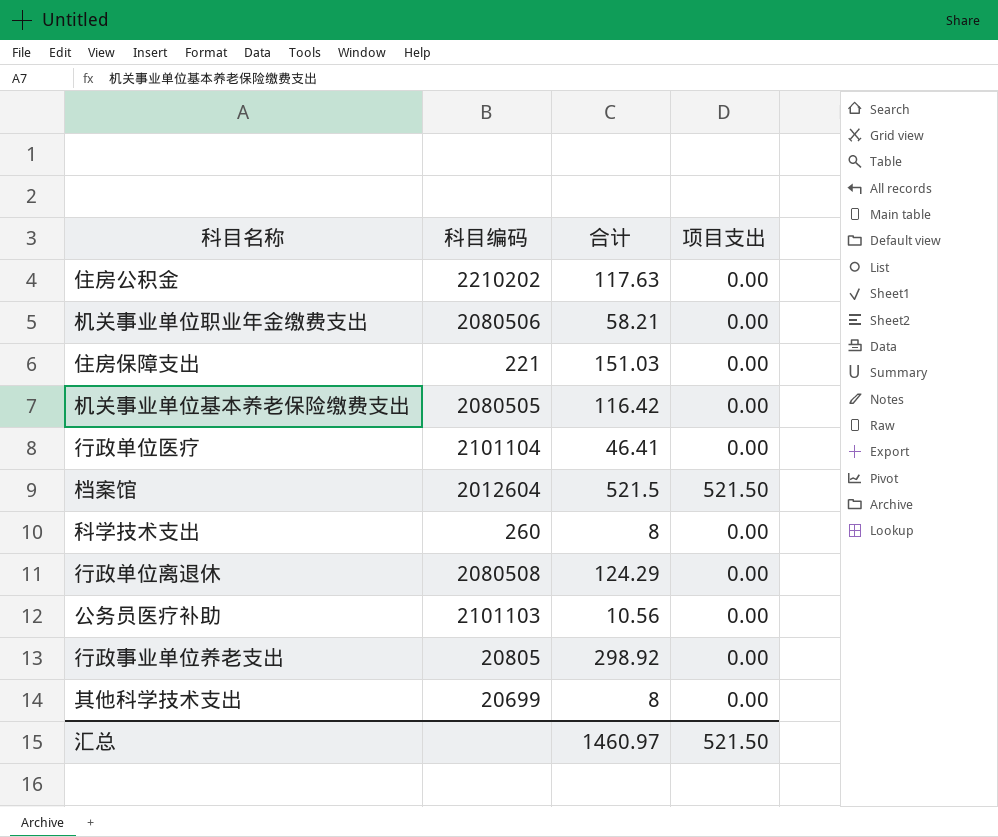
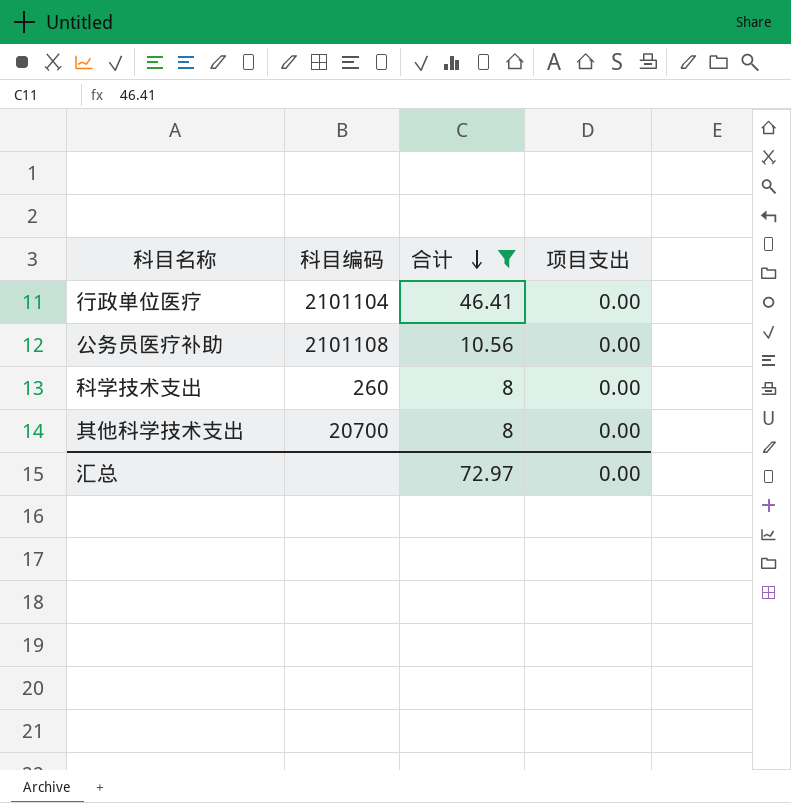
filter: none -> 合计 <= 46.41
row order: none -> 合计 descending
公务员医疗补助 | 科目编码: 2101103 -> 2101108
其他科学技术支出 | 科目编码: 20699 -> 20700
汇总 | 合计: 1460.97 -> 72.97
汇总 | 项目支出: 521.50 -> 0.00

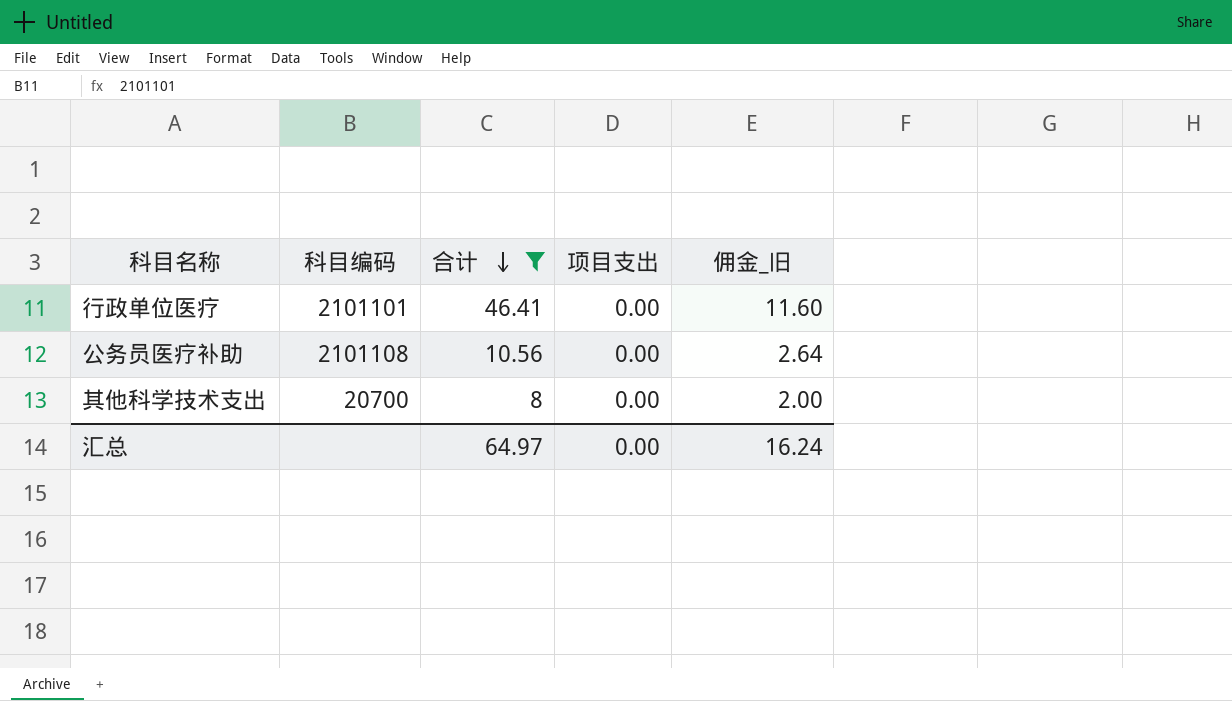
column 佣金_旧 | formula: none -> [合计] * 0.25
row 科学技术支出: 260 | 8 | 0.00 -> none
行政单位医疗 | 科目编码: 2101104 -> 2101101
汇总 | 合计: 72.97 -> 64.97

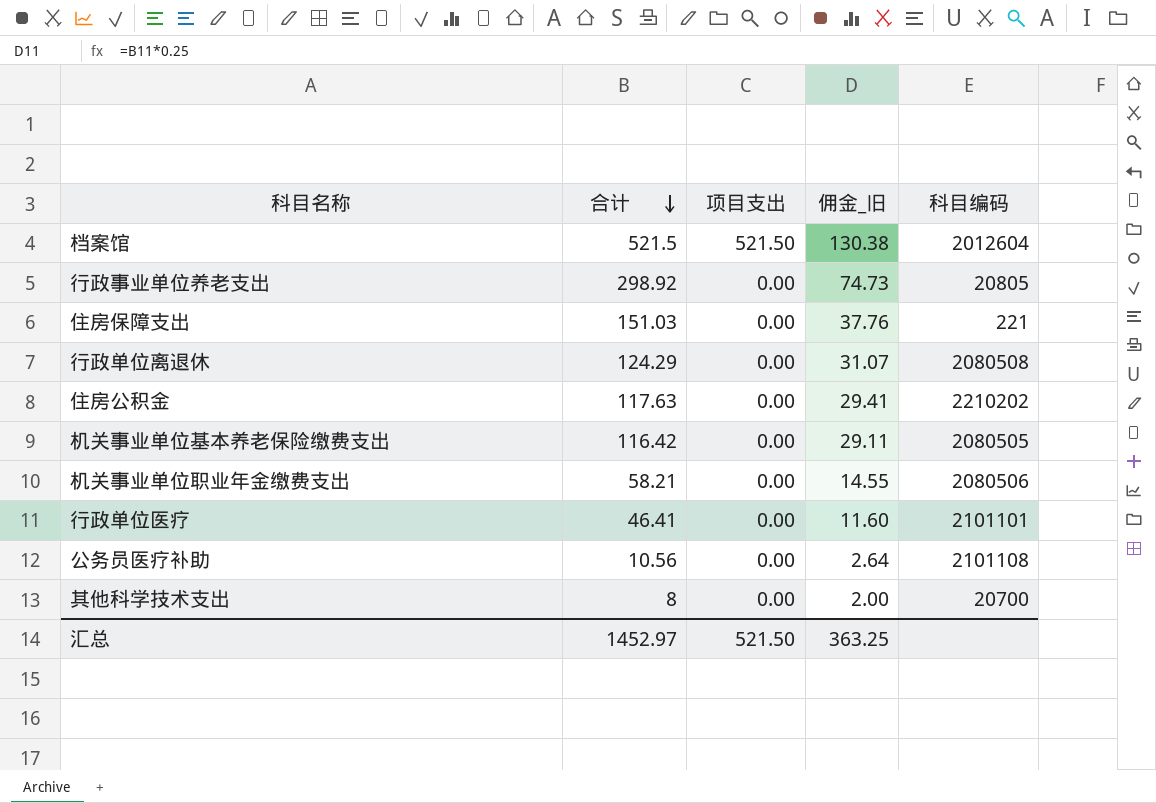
filter: 合计 <= 46.41 -> none
column 科目编码 | position: 2 -> 5
汇总 | 合计: 64.97 -> 1452.97
汇总 | 项目支出: 0.00 -> 521.50
汇总 | 佣金_旧: 16.24 -> 363.25

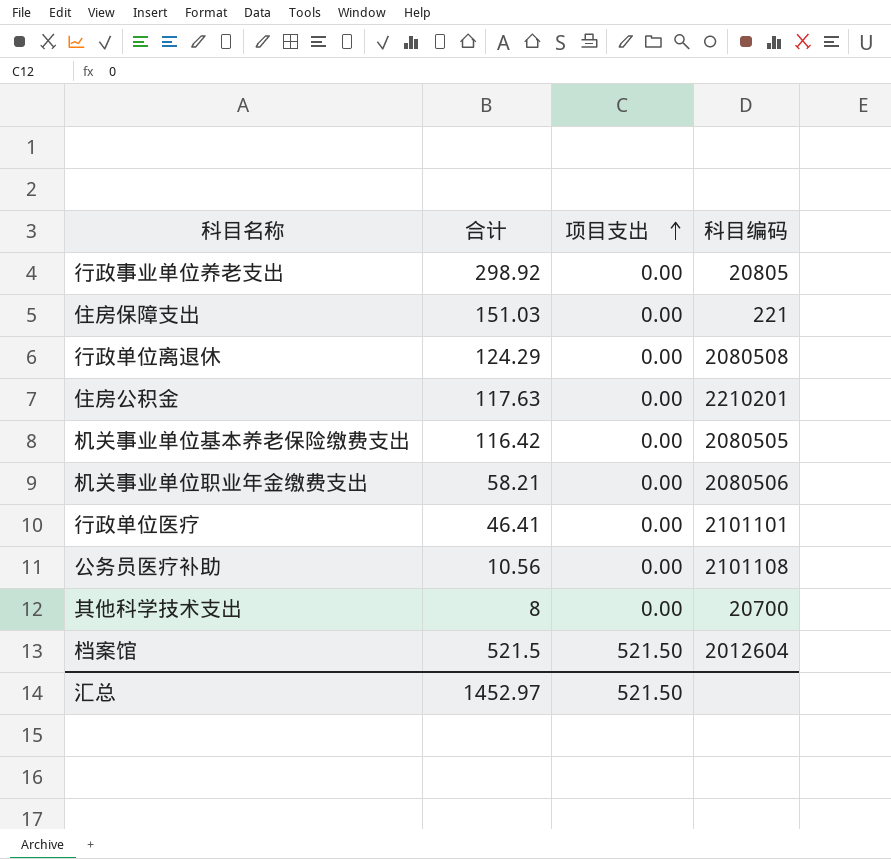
row order: 合计 descending -> 项目支出 ascending
column 佣金_旧 | formula: [合计] * 0.25 -> none
住房公积金 | 科目编码: 2210202 -> 2210201

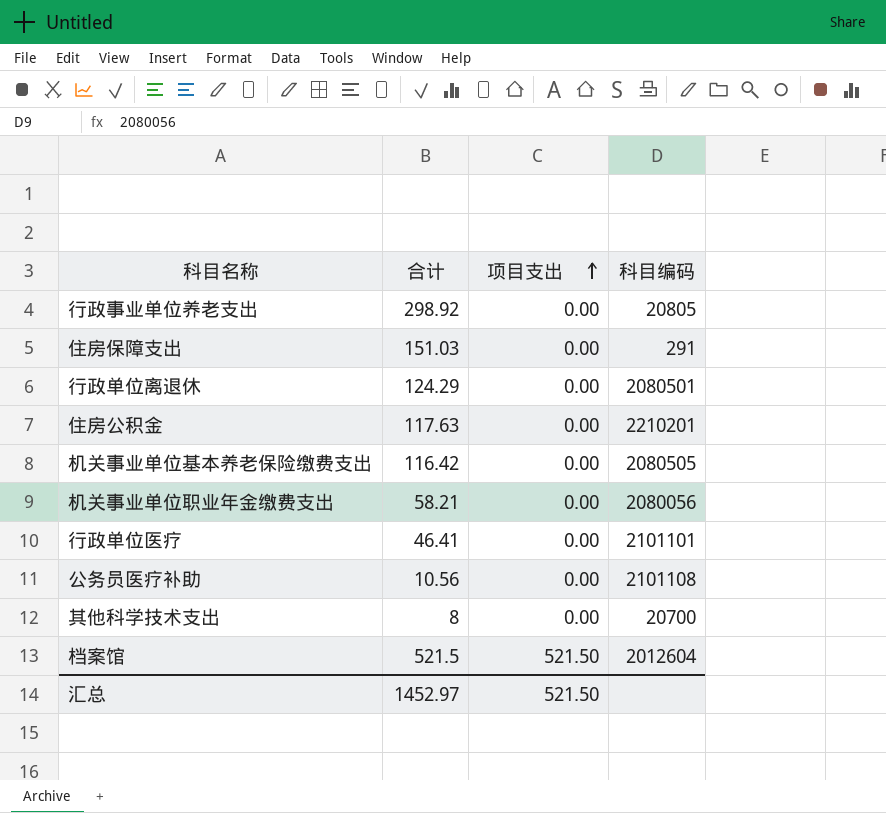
住房保障支出 | 科目编码: 221 -> 291
行政单位离退休 | 科目编码: 2080508 -> 2080501
机关事业单位职业年金缴费支出 | 科目编码: 2080506 -> 2080056

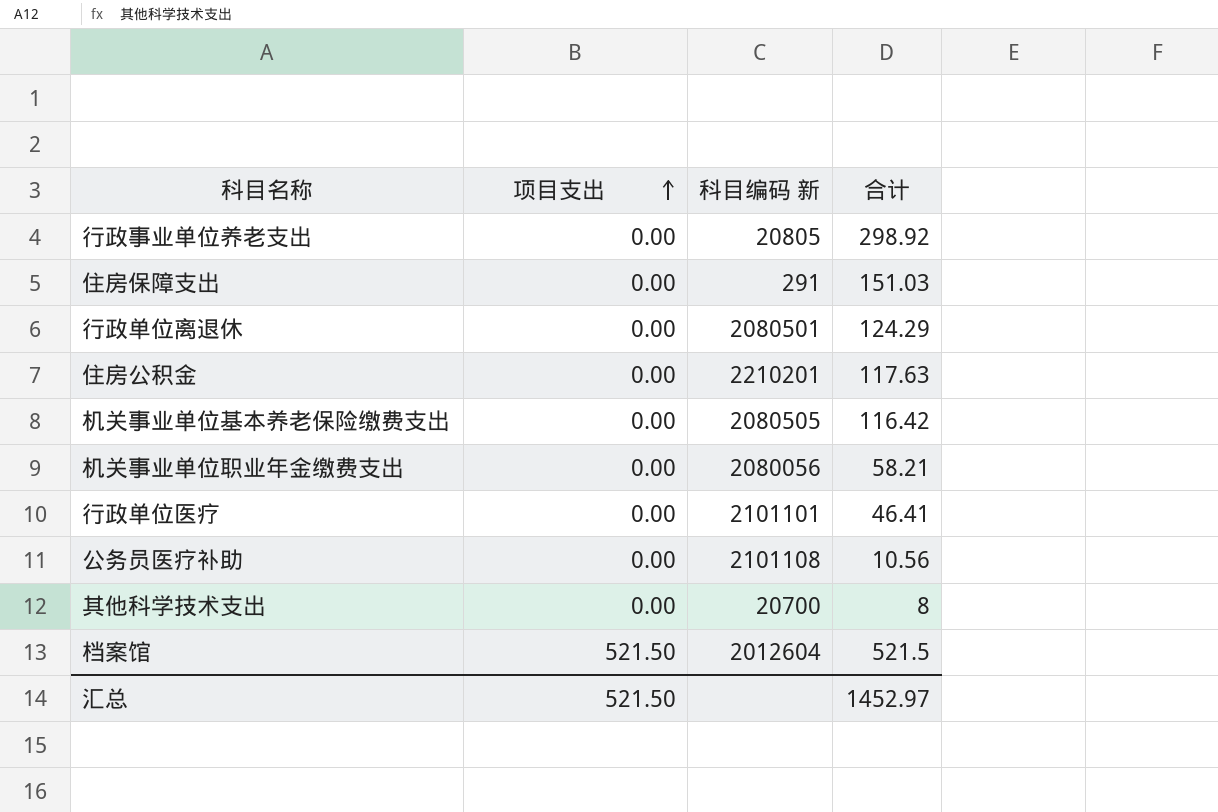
column name: 科目编码 -> 科目编码 新
column 合计 | position: 2 -> 4

